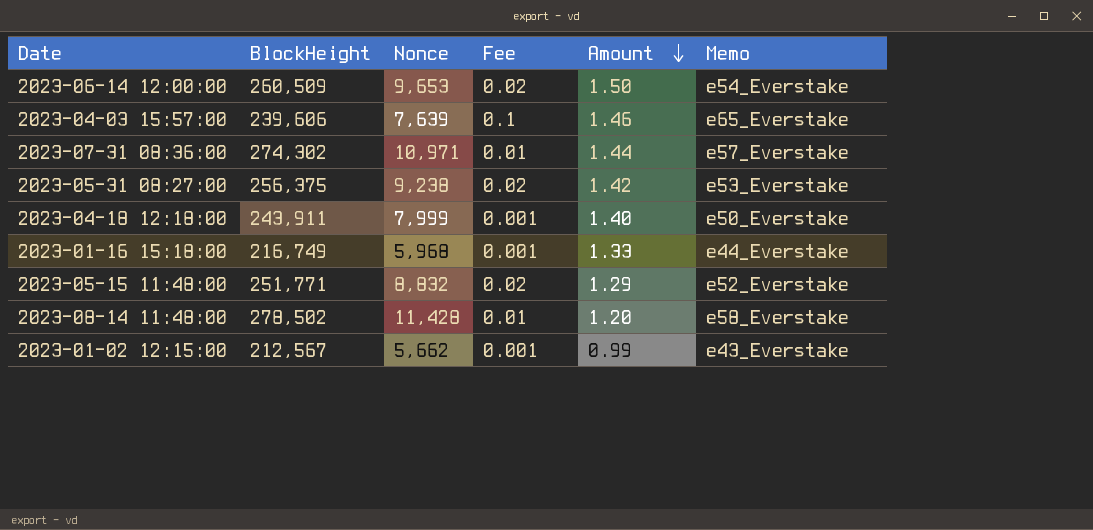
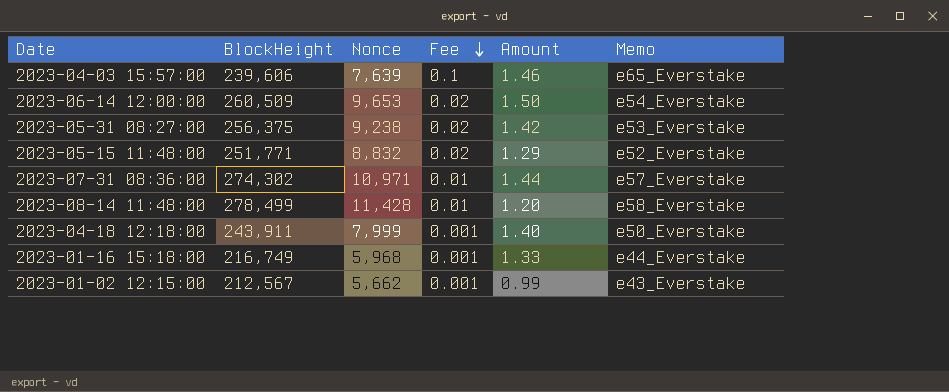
row order: Amount descending -> Fee descending
2023-08-14 11:48:00 | BlockHeight: 278,502 -> 278,499

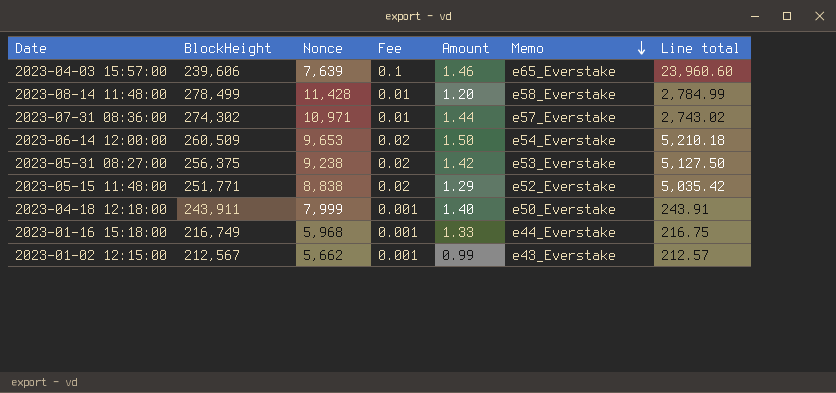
row order: Fee descending -> Memo descending
column Line total | formula: none -> [BlockHeight] * [Fee]
2023-05-15 11:48:00 | Nonce: 8,832 -> 8,838

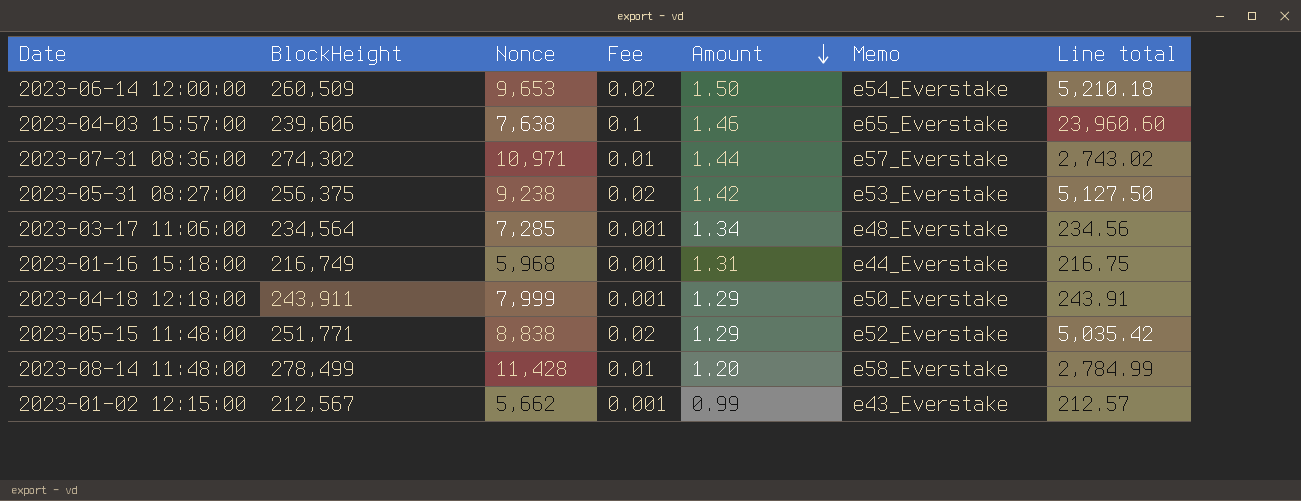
row order: Memo descending -> Amount descending
2023-04-03 15:57:00 | Nonce: 7,639 -> 7,638
row 2023-03-17 11:06:00: none -> 234,564 | 7,285 | 0.001 | 1.34 | e48_Everstake | 234.56
2023-01-16 15:18:00 | Amount: 1.33 -> 1.31
2023-04-18 12:18:00 | Amount: 1.40 -> 1.29

